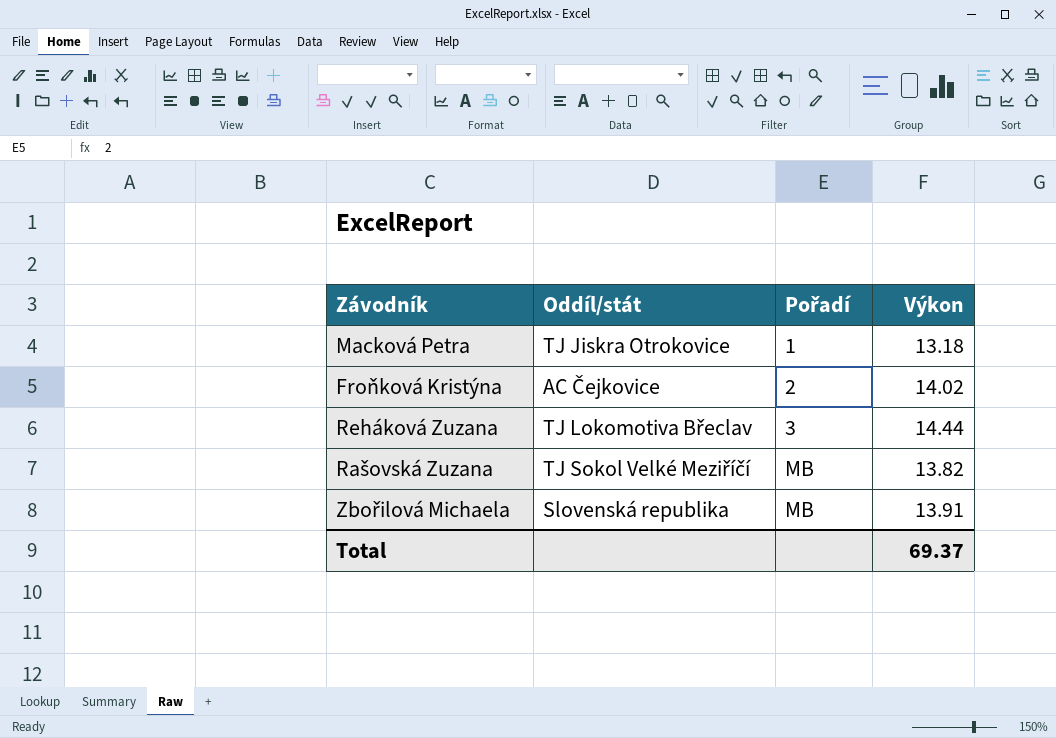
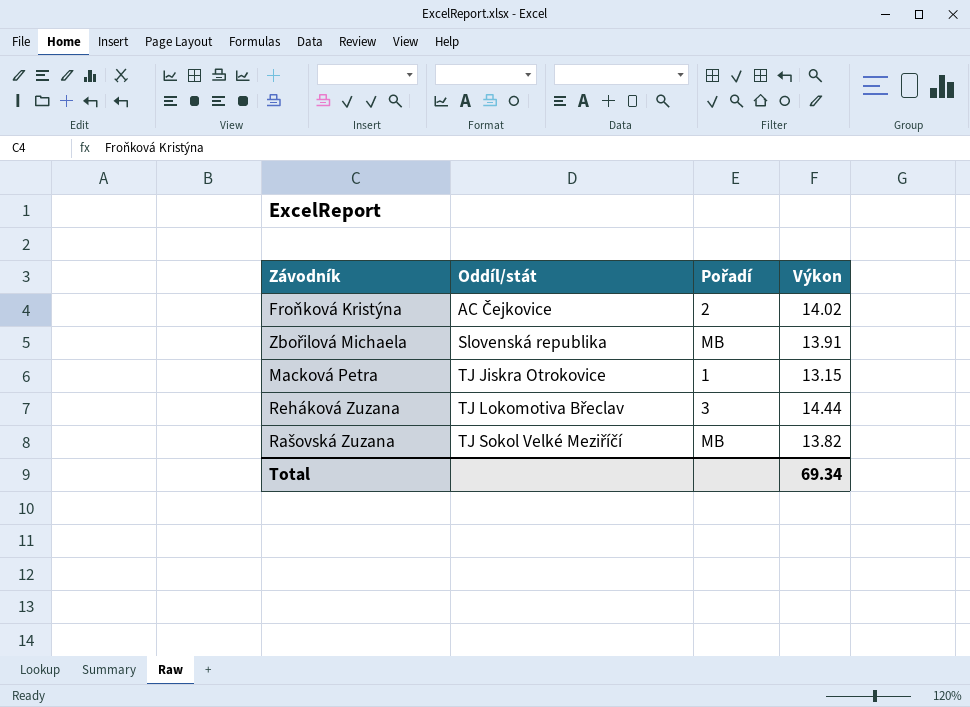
row order: Pořadí ascending -> Oddíl/stát ascending
Macková Petra | Výkon: 13.18 -> 13.15
Total | Výkon: 69.37 -> 69.34

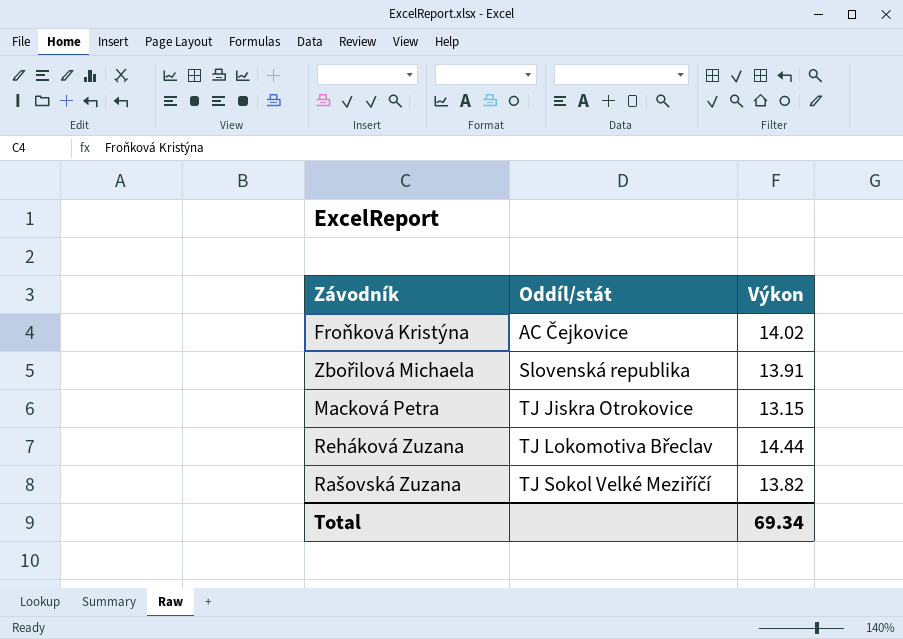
column Pořadí | position: 3 -> none

